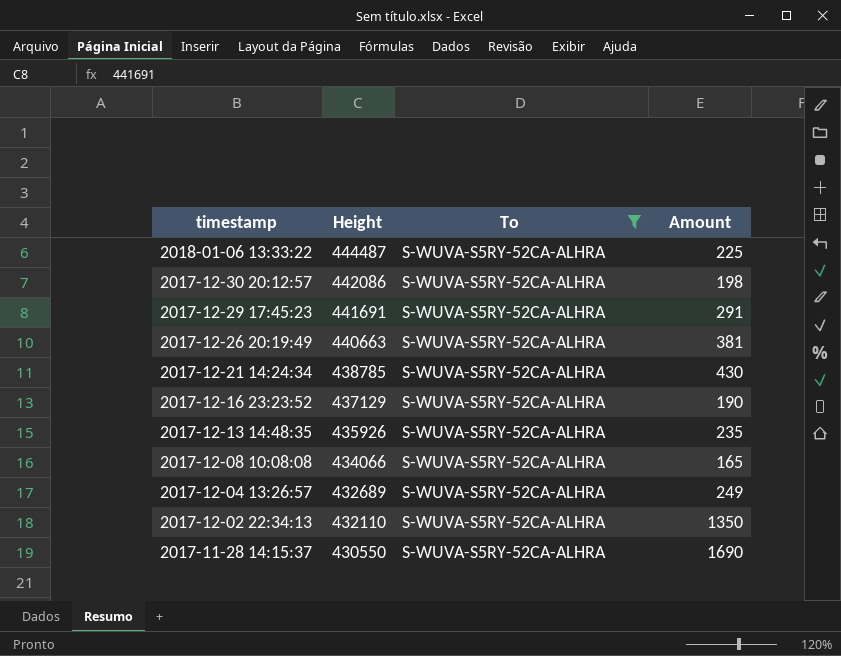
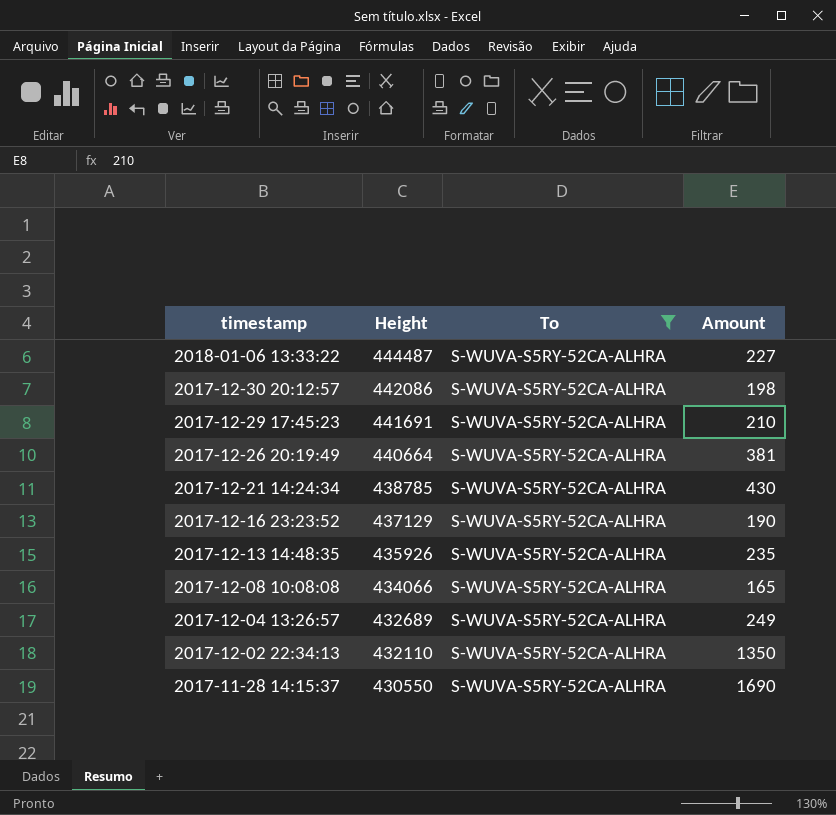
2018-01-06 13:33:22 | Amount: 225 -> 227
2017-12-29 17:45:23 | Amount: 291 -> 210
2017-12-26 20:19:49 | Height: 440663 -> 440664

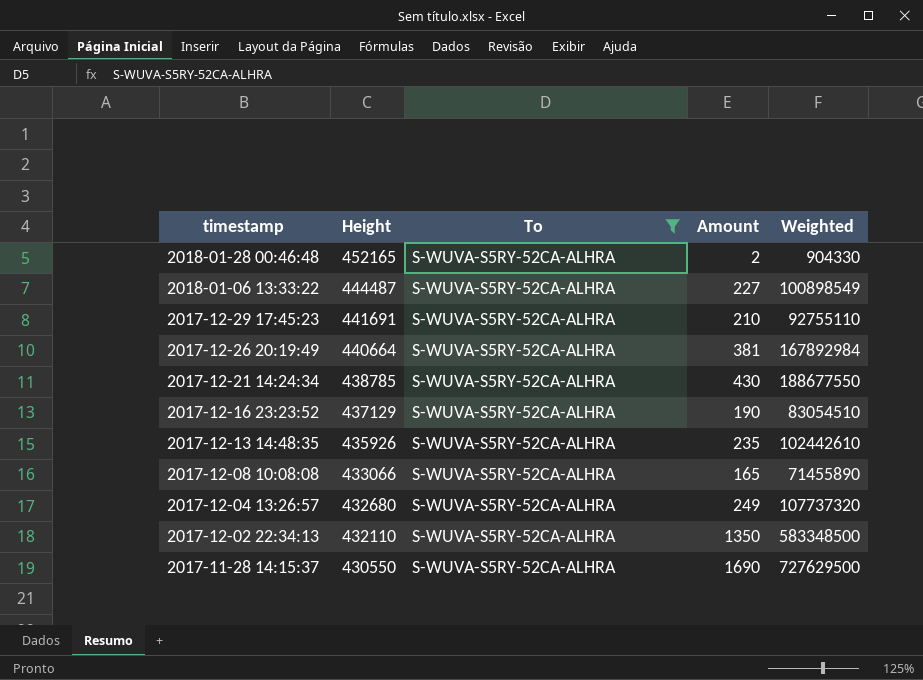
column Weighted | formula: none -> [Height] * [Amount]
row 2017-12-30 20:12:57: 442086 | S-WUVA-S5RY-52CA-ALHRA | 198 -> none
row 2018-01-28 00:46:48: none -> 452165 | S-WUVA-S5RY-52CA-ALHRA | 2 | 904330
2017-12-08 10:08:08 | Height: 434066 -> 433066
2017-12-04 13:26:57 | Height: 432689 -> 432680

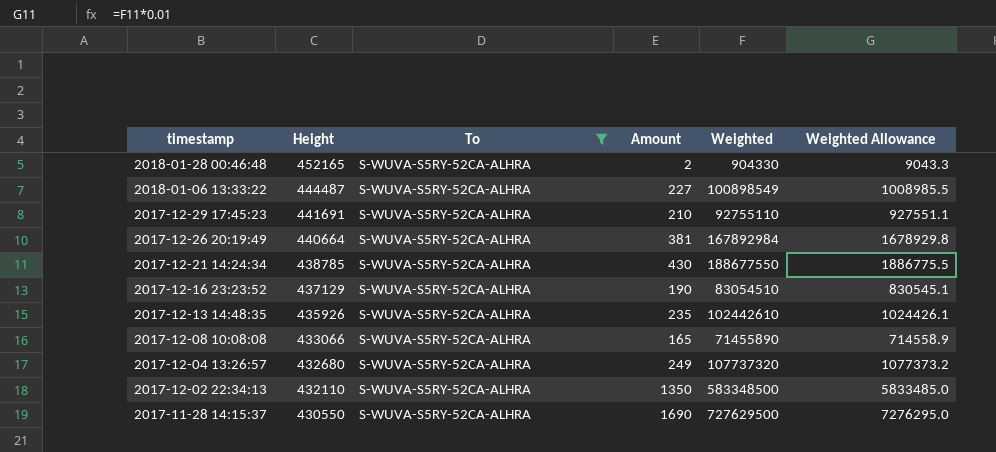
column Weighted Allowance | formula: none -> [Weighted] * 0.01

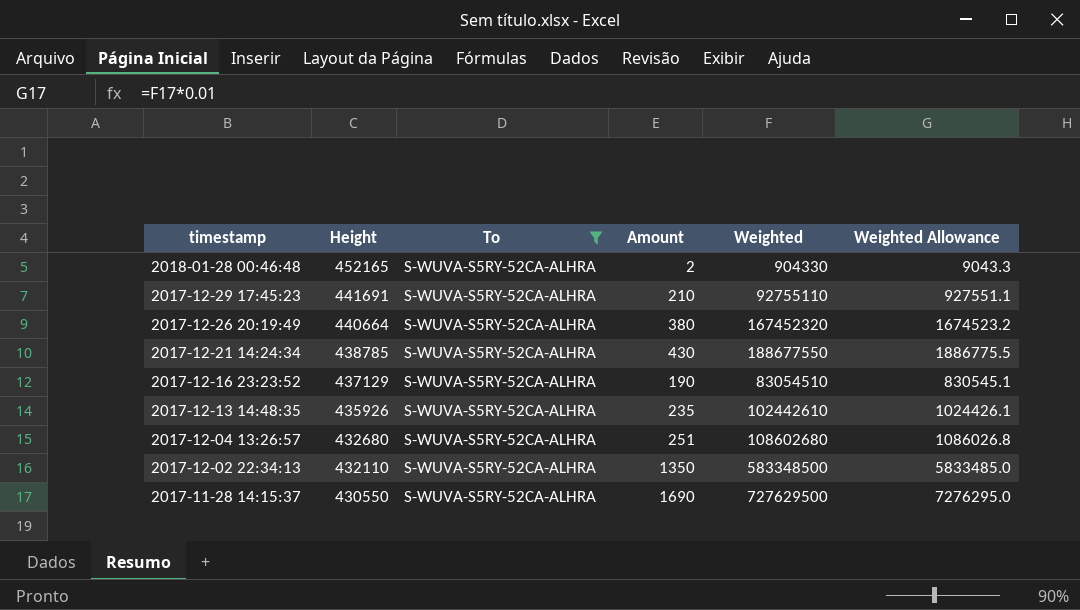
row 2018-01-06 13:33:22: 444487 | S-WUVA-S5RY-52CA-ALHRA | 227 | 100898549 | 1008985.5 -> none
row 2017-12-08 10:08:08: 433066 | S-WUVA-S5RY-52CA-ALHRA | 165 | 71455890 | 714558.9 -> none
2017-12-26 20:19:49 | Amount: 381 -> 380
2017-12-26 20:19:49 | Weighted: 167892984 -> 167452320
2017-12-26 20:19:49 | Weighted Allowance: 1678929.8 -> 1674523.2
2017-12-04 13:26:57 | Amount: 249 -> 251
2017-12-04 13:26:57 | Weighted: 107737320 -> 108602680
2017-12-04 13:26:57 | Weighted Allowance: 1077373.2 -> 1086026.8

